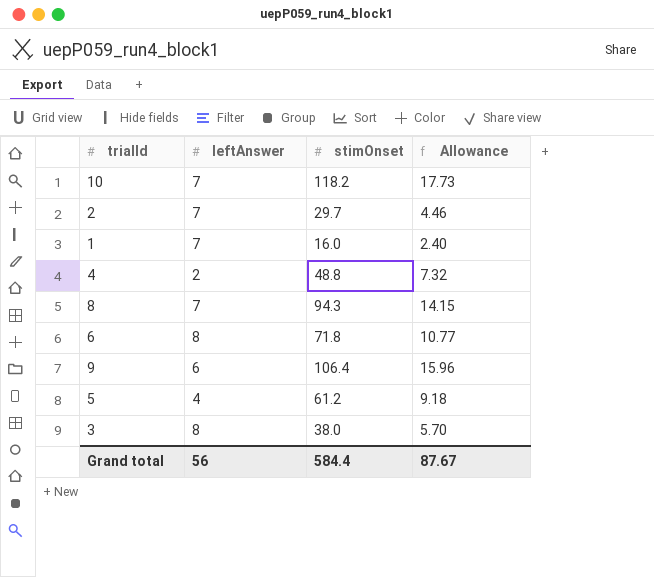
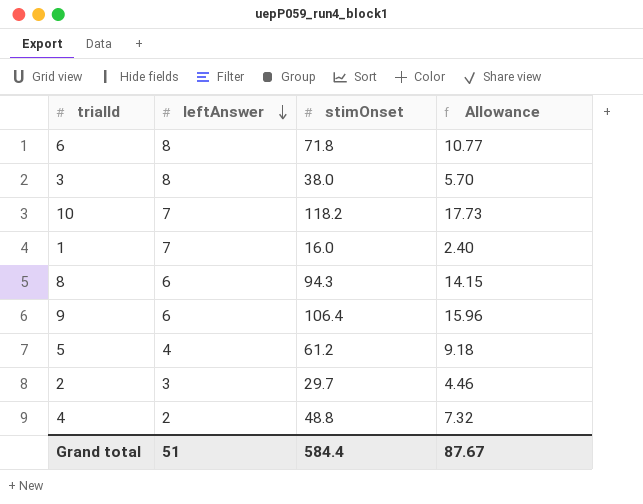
row order: none -> leftAnswer descending
8 | leftAnswer: 7 -> 6
2 | leftAnswer: 7 -> 3
Grand total | leftAnswer: 56 -> 51

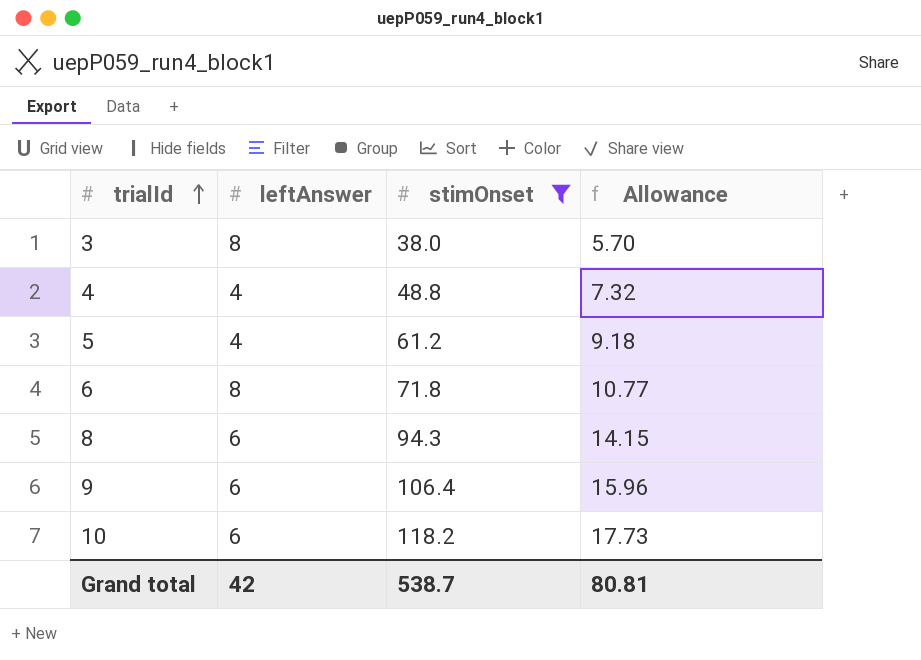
filter: none -> stimOnset >= 38.0
row order: leftAnswer descending -> trialId ascending
4 | leftAnswer: 2 -> 4
10 | leftAnswer: 7 -> 6
Grand total | leftAnswer: 51 -> 42
Grand total | stimOnset: 584.4 -> 538.7
Grand total | Allowance: 87.67 -> 80.81

